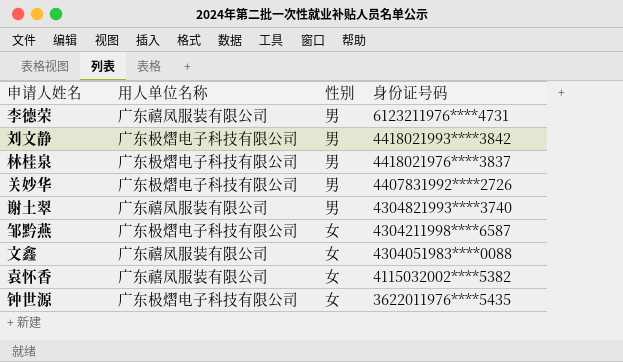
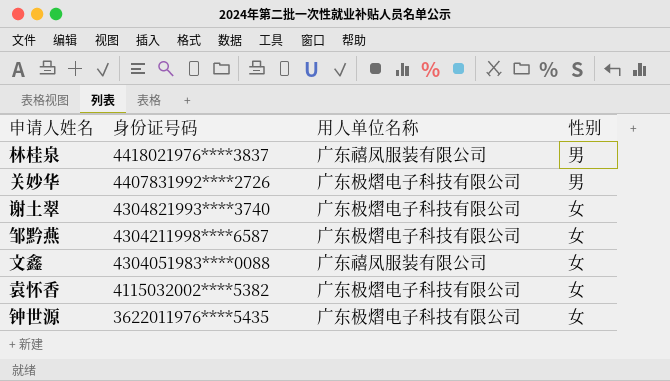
column 身份证号码 | position: 4 -> 2
row 李德荣: 广东禧凤服装有限公司 | 男 | 6123211976****4731 -> none
row 刘文静: 广东极熠电子科技有限公司 | 男 | 4418021993****3842 -> none
林桂泉 | 用人单位名称: 广东极熠电子科技有限公司 -> 广东禧凤服装有限公司
谢土翠 | 用人单位名称: 广东禧凤服装有限公司 -> 广东极熠电子科技有限公司
谢土翠 | 性别: 男 -> 女
袁怀香 | 用人单位名称: 广东禧凤服装有限公司 -> 广东极熠电子科技有限公司

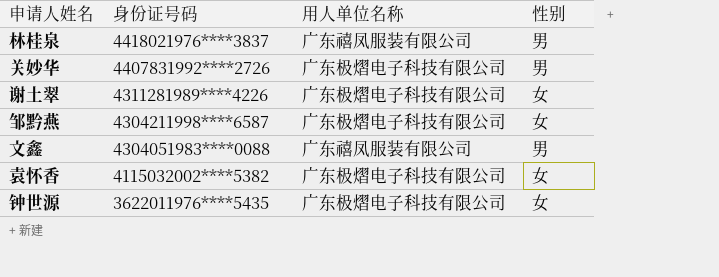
谢土翠 | 身份证号码: 4304821993****3740 -> 4311281989****4226
文鑫 | 性别: 女 -> 男

